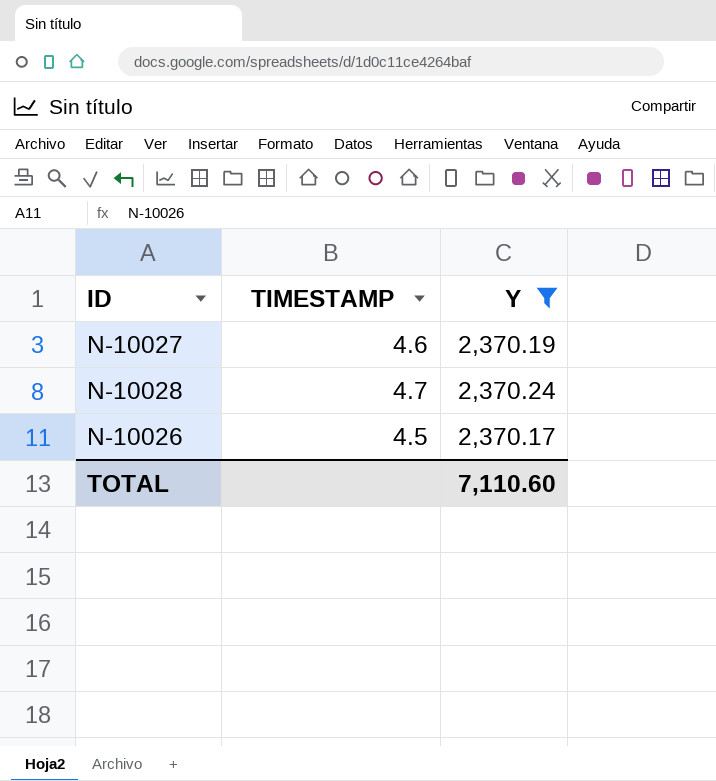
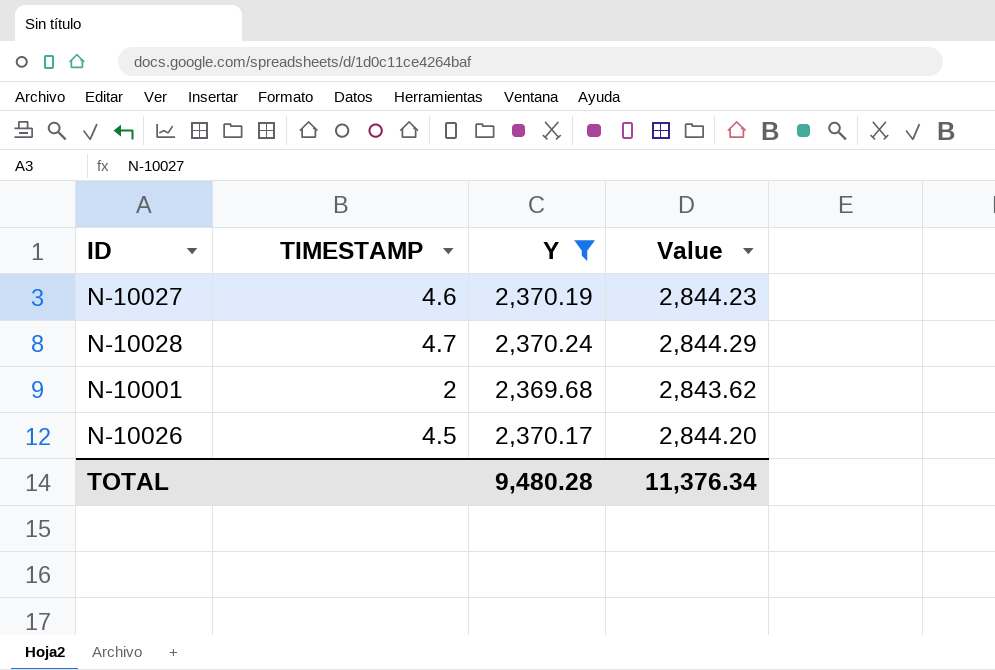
column Value | formula: none -> [Y] * 1.2
row N-10001: none -> 2 | 2,369.68 | 2,843.62
TOTAL | Y: 7,110.60 -> 9,480.28

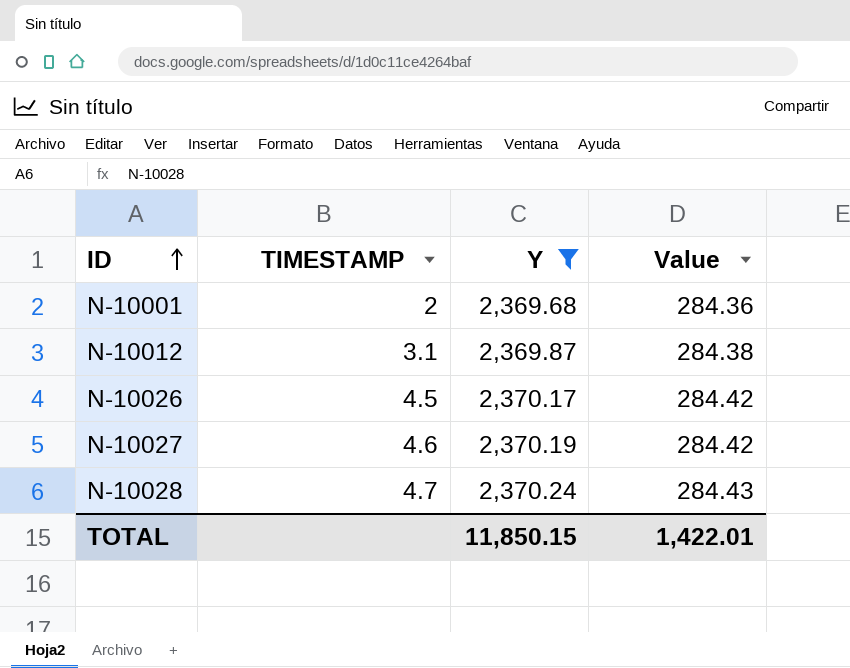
row order: none -> ID ascending
column Value | formula: [Y] * 1.2 -> [Y] * 0.12
row N-10012: none -> 3.1 | 2,369.87 | 284.38
TOTAL | Y: 9,480.28 -> 11,850.15
TOTAL | Value: 11,376.34 -> 1,422.01

